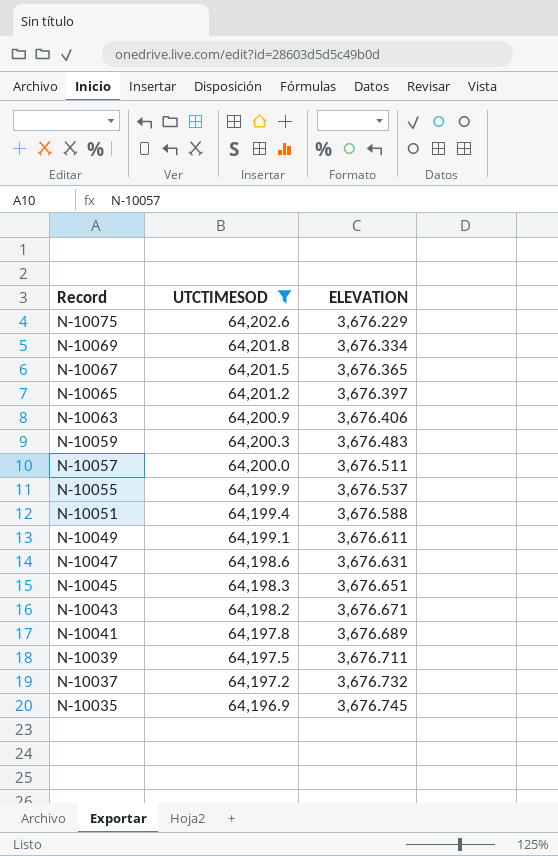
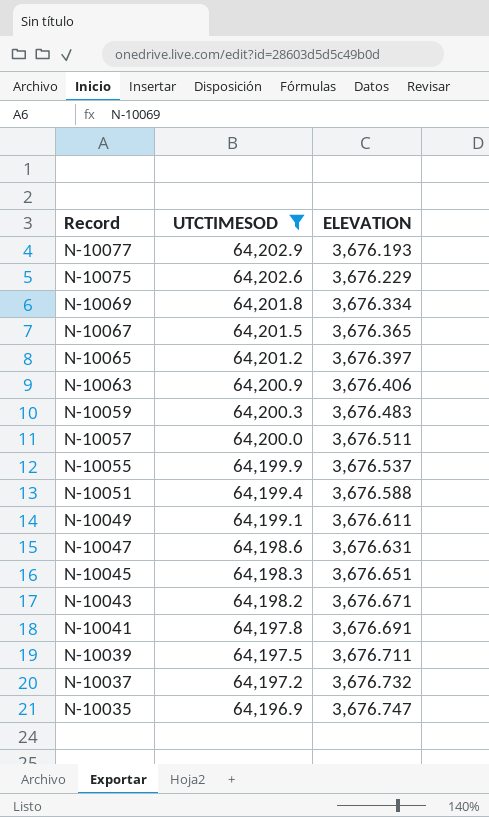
row N-10077: none -> 64,202.9 | 3,676.193
N-10041 | ELEVATION: 3,676.689 -> 3,676.691
N-10035 | ELEVATION: 3,676.745 -> 3,676.747

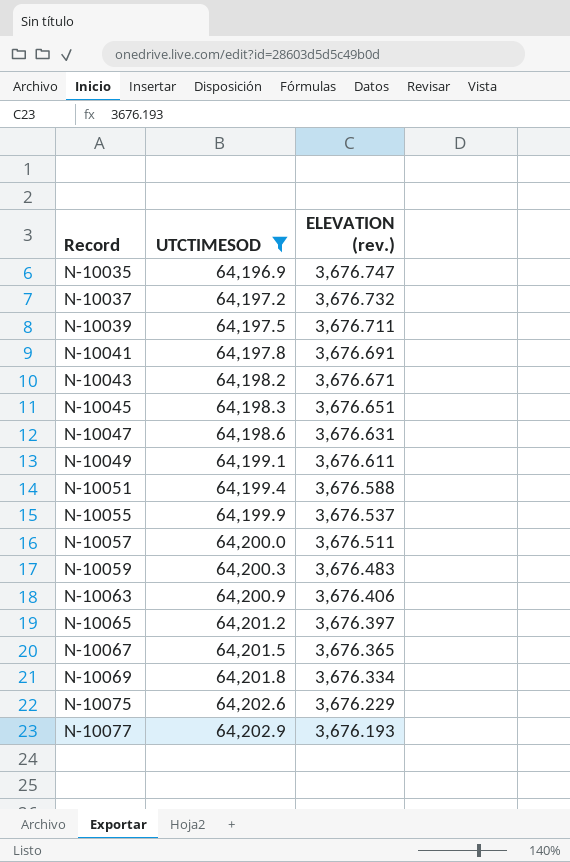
row order: Record descending -> Record ascending
column name: ELEVATION -> ELEVATION (rev.)

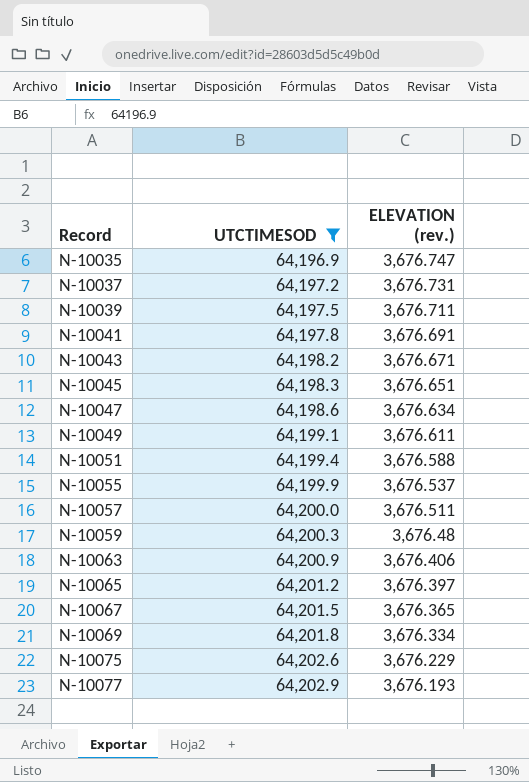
N-10037 | ELEVATION (rev.): 3,676.732 -> 3,676.731
N-10047 | ELEVATION (rev.): 3,676.631 -> 3,676.634
N-10059 | ELEVATION (rev.): 3,676.483 -> 3,676.48

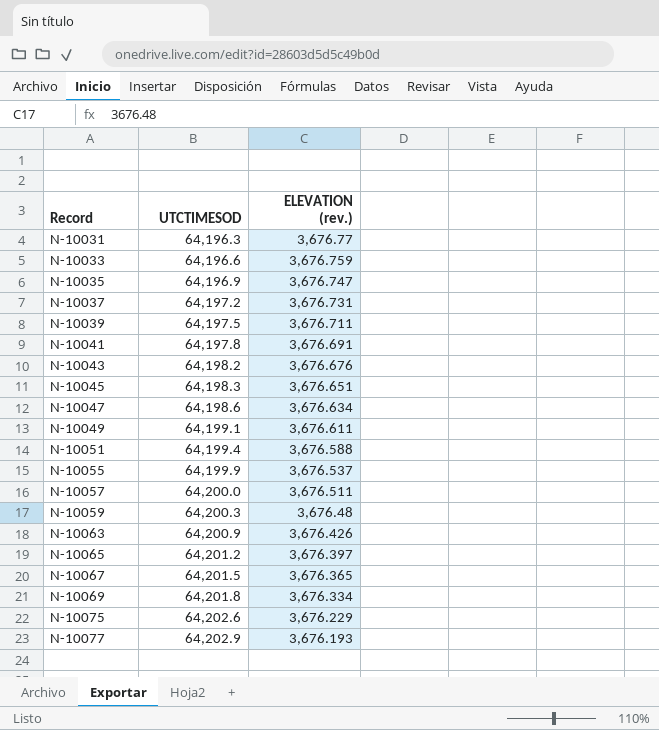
filter: UTCTIMESOD >= 64,196.9 -> none
N-10043 | ELEVATION (rev.): 3,676.671 -> 3,676.676
N-10063 | ELEVATION (rev.): 3,676.406 -> 3,676.426

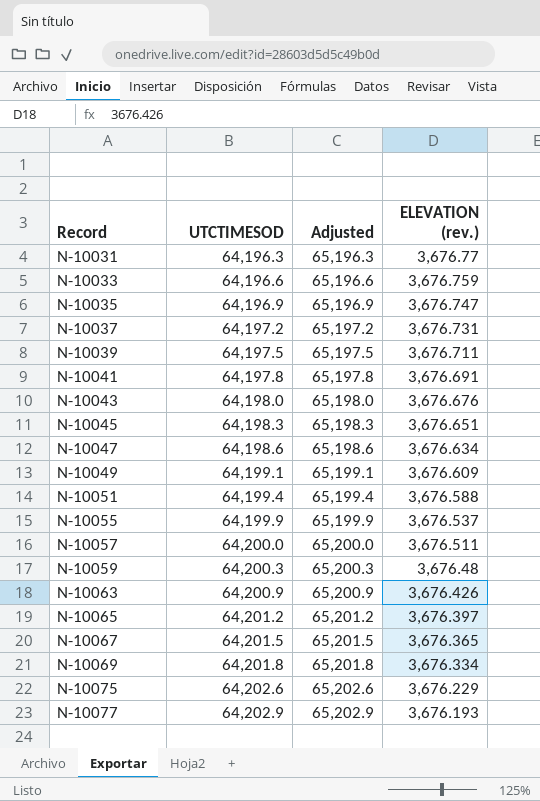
column Adjusted | formula: none -> [UTCTIMESOD] + 1000
N-10043 | UTCTIMESOD: 64,198.2 -> 64,198.0
N-10049 | ELEVATION (rev.): 3,676.611 -> 3,676.609

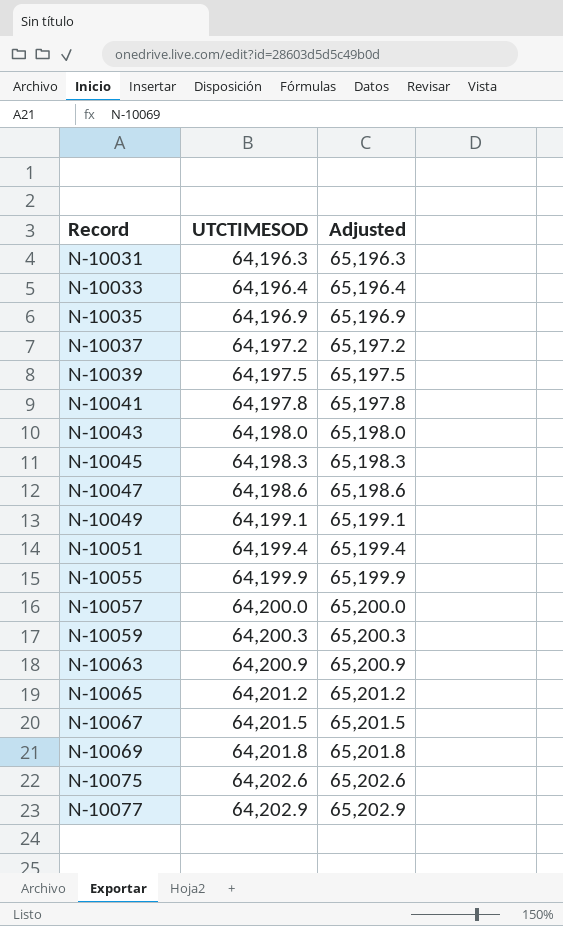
column ELEVATION (rev.) | position: 4 -> none
N-10033 | UTCTIMESOD: 64,196.6 -> 64,196.4
N-10033 | Adjusted: 65,196.6 -> 65,196.4

